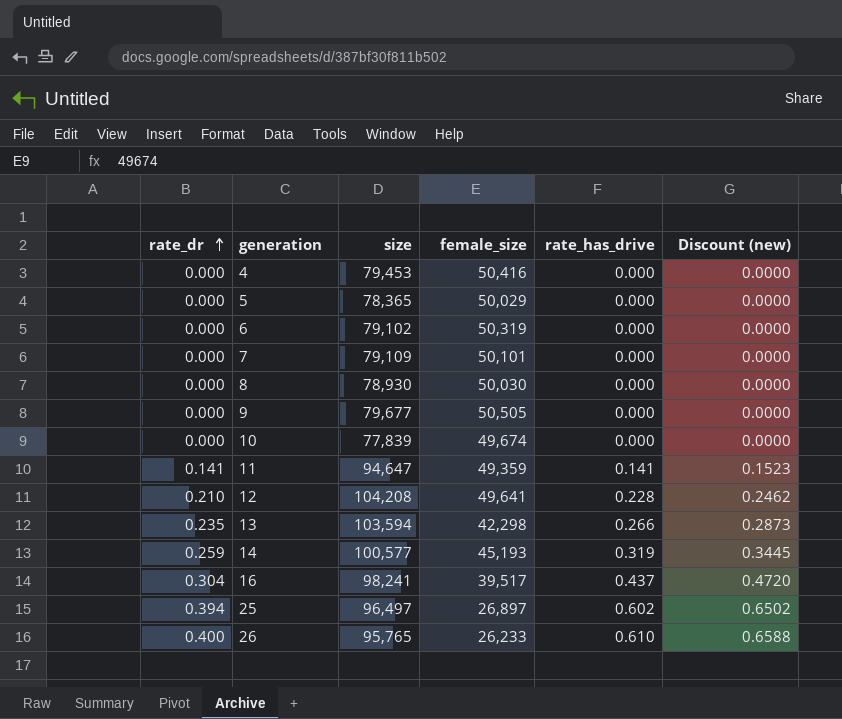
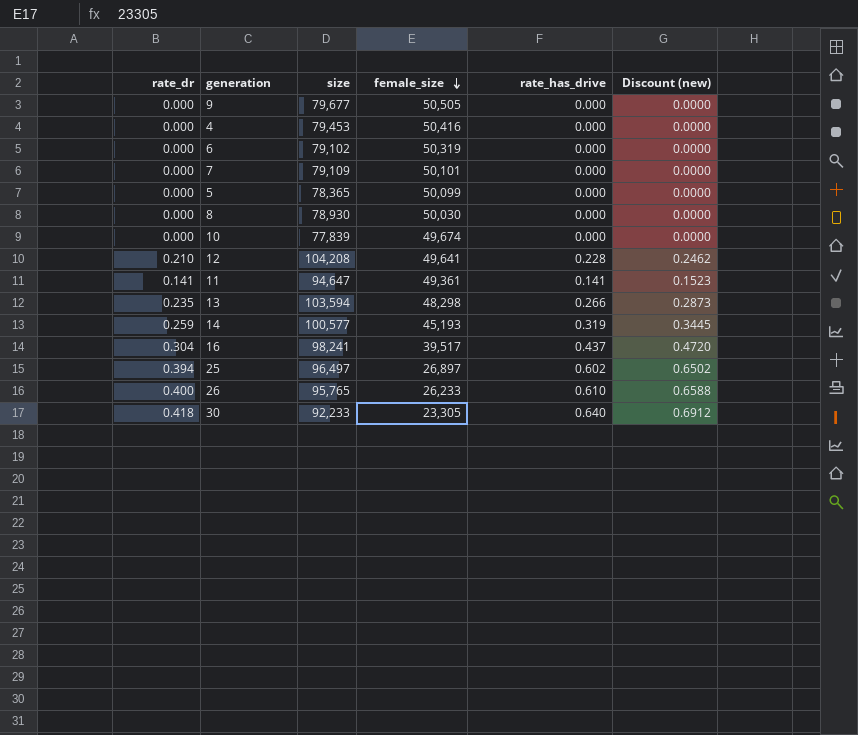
row order: rate_dr ascending -> female_size descending
5 | female_size: 50,029 -> 50,099
11 | female_size: 49,359 -> 49,361
13 | female_size: 42,298 -> 48,298
row 30: none -> 0.418 | 92,233 | 23,305 | 0.640 | 0.6912

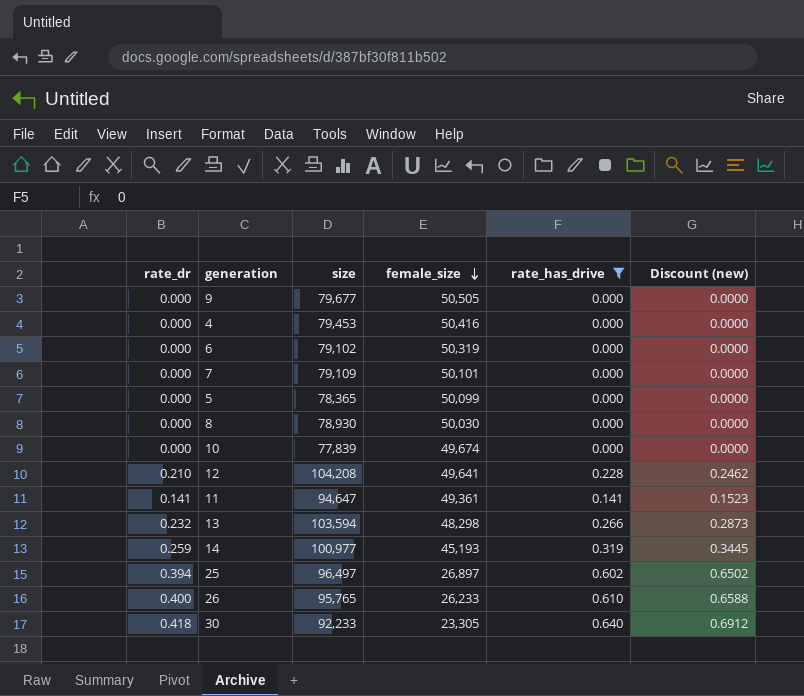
filter: none -> rate_has_drive != 0.437
13 | rate_dr: 0.235 -> 0.232
14 | size: 100,577 -> 100,977

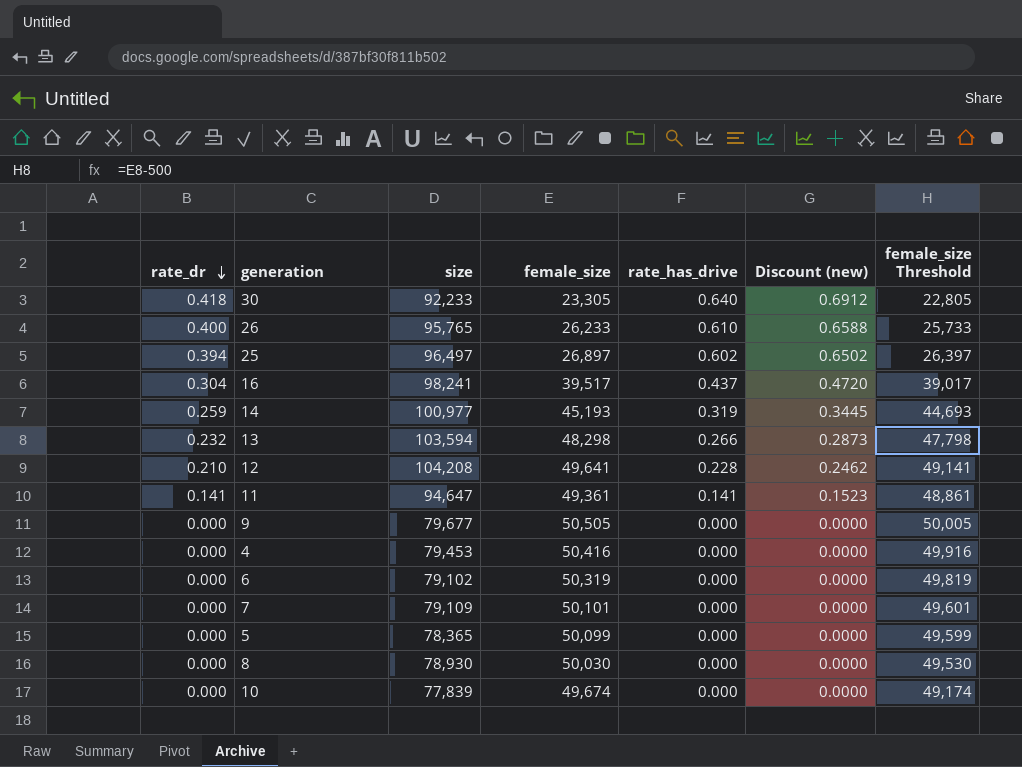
filter: rate_has_drive != 0.437 -> none
row order: female_size descending -> rate_dr descending
column female_size Threshold | formula: none -> [female_size] - 500

